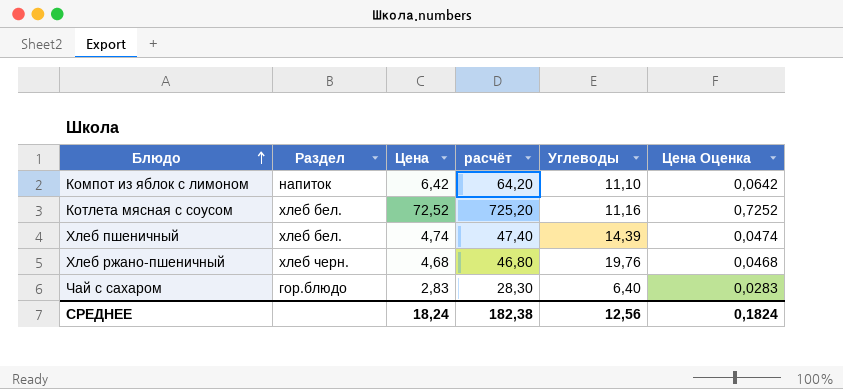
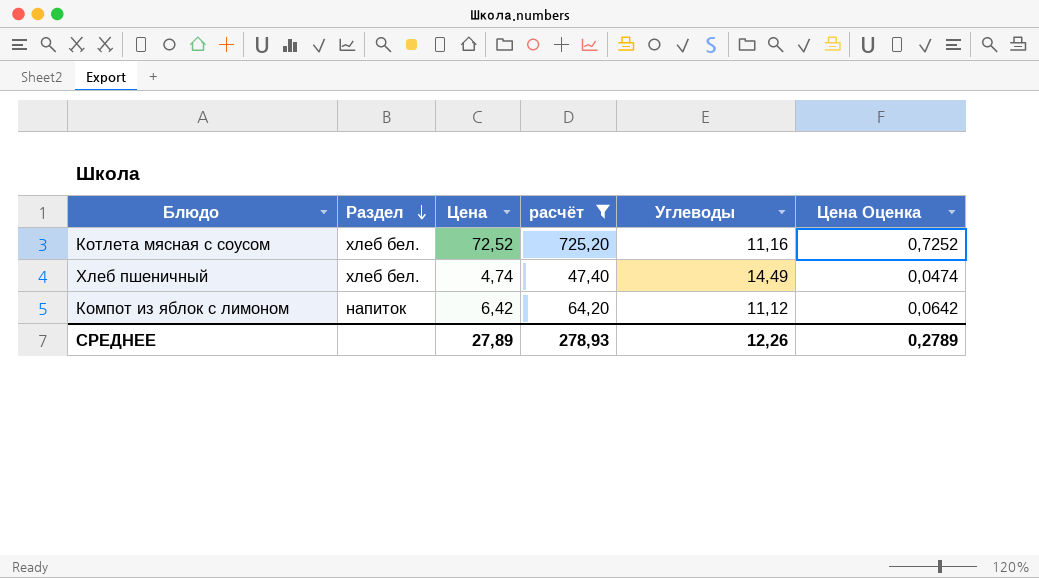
filter: none -> расчёт >= 47,40
row order: Блюдо ascending -> Раздел descending
Хлеб пшеничный | Углеводы: 14,39 -> 14,49
Компот из яблок с лимоном | Углеводы: 11,10 -> 11,12
СРЕДНЕЕ | Цена: 18,24 -> 27,89
СРЕДНЕЕ | расчёт: 182,38 -> 278,93
СРЕДНЕЕ | Углеводы: 12,56 -> 12,26
СРЕДНЕЕ | Цена Оценка: 0,1824 -> 0,2789

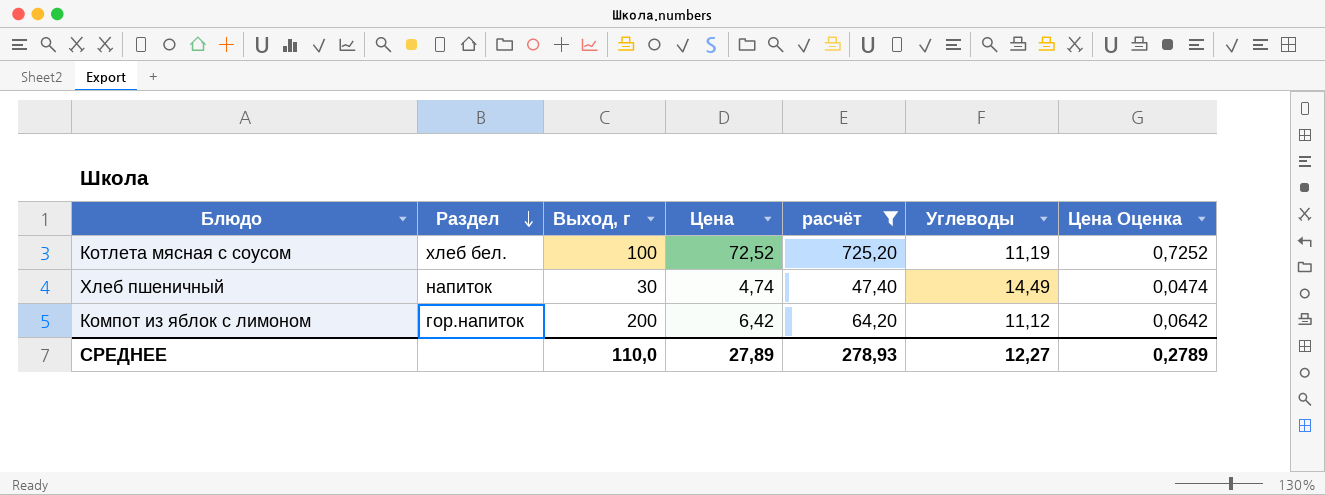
column Выход, г | position: none -> 3
Котлета мясная с соусом | Углеводы: 11,16 -> 11,19
Хлеб пшеничный | Раздел: хлеб бел. -> напиток
Компот из яблок с лимоном | Раздел: напиток -> гор.напиток
СРЕДНЕЕ | Углеводы: 12,26 -> 12,27

